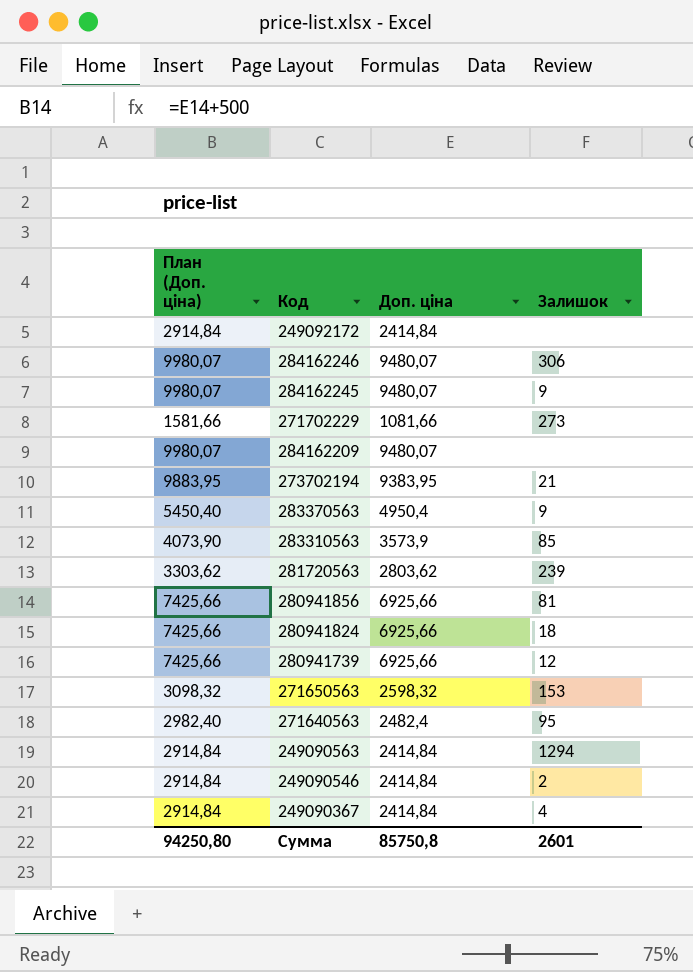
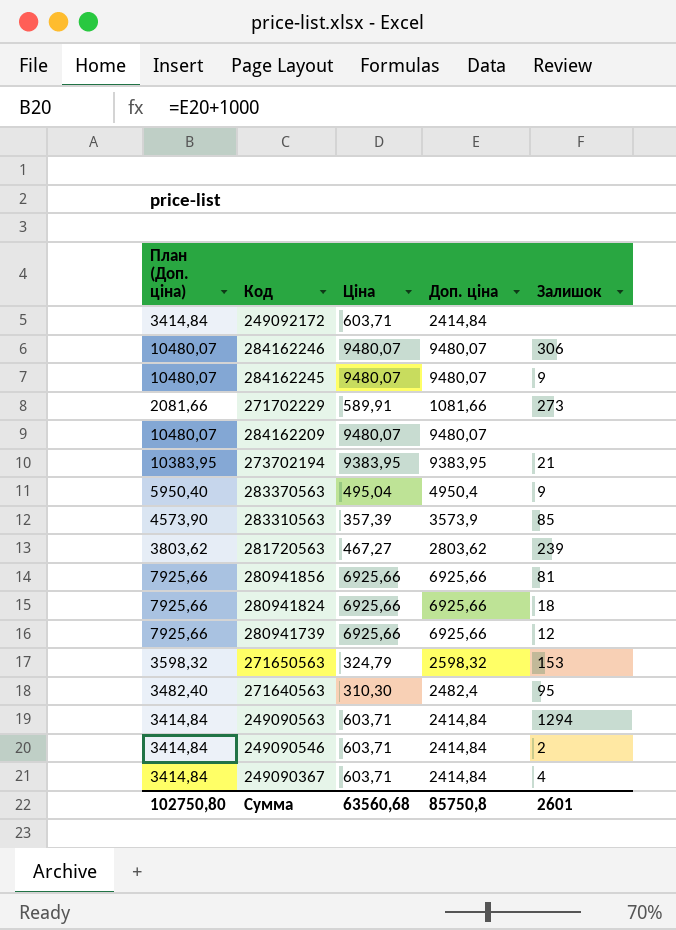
column План (Доп. ціна) | formula: [Доп. ціна] + 500 -> [Доп. ціна] + 1000
column Ціна | position: none -> 3
Сумма | План (Доп. ціна): 94250,80 -> 102750,80

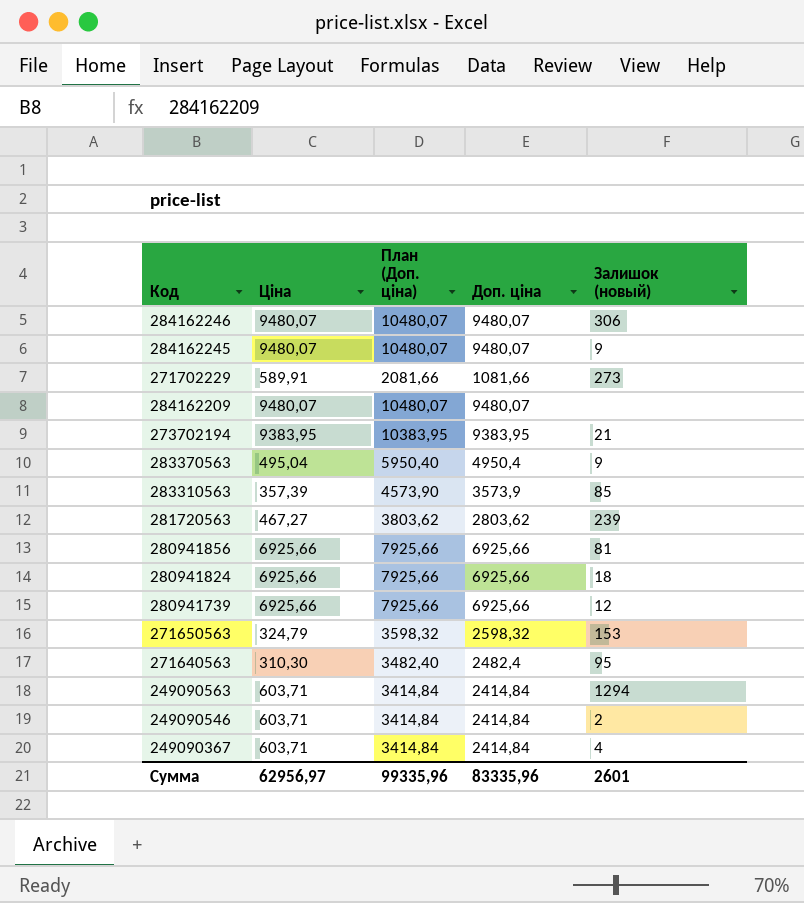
column План (Доп. ціна) | position: 1 -> 3
column name: Залишок -> Залишок (новый)
row 249092172: 3414,84 | 603,71 | 2414,84 | none -> none
Сумма | Ціна: 63560,68 -> 62956,97
Сумма | План (Доп. ціна): 102750,80 -> 99335,96
Сумма | Доп. ціна: 85750,8 -> 83335,96

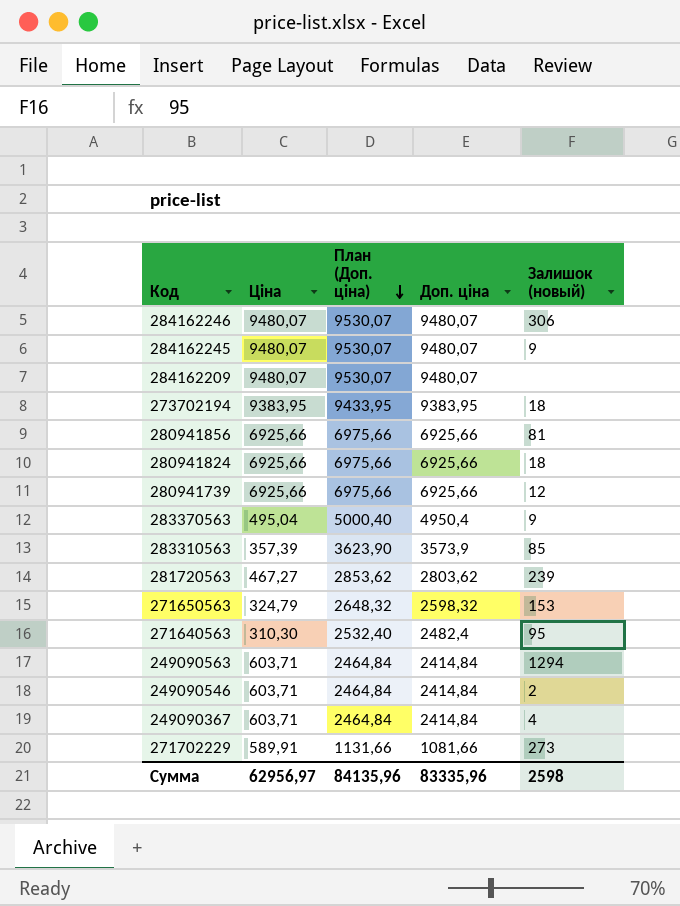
row order: none -> План (Доп. ціна) descending
column План (Доп. ціна) | formula: [Доп. ціна] + 1000 -> [Доп. ціна] + 50
273702194 | Залишок (новый): 21 -> 18
Сумма | План (Доп. ціна): 99335,96 -> 84135,96
Сумма | Залишок (новый): 2601 -> 2598

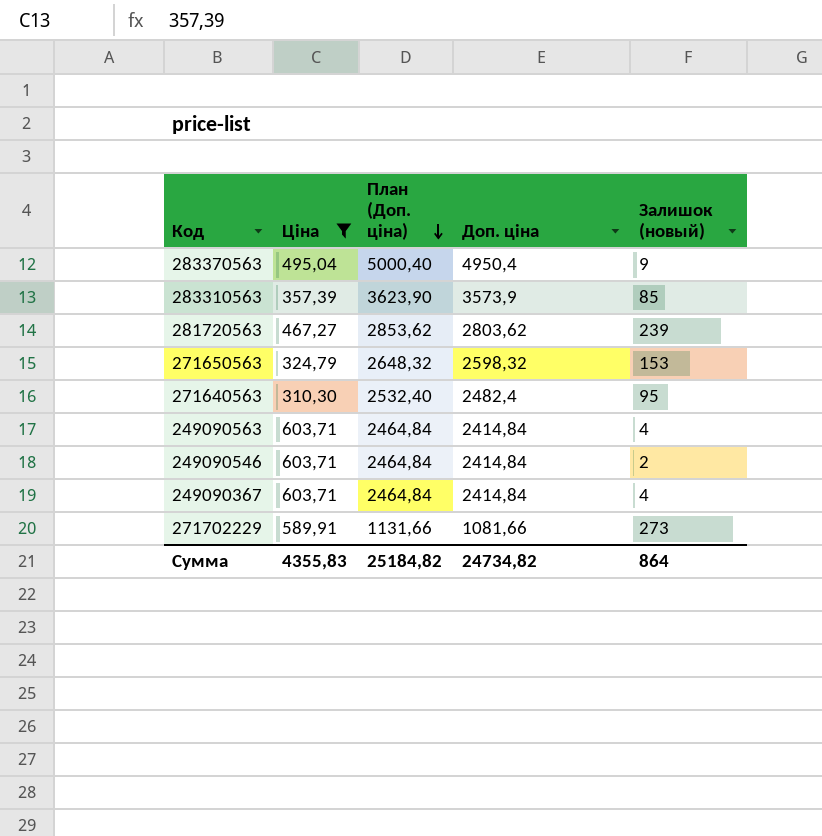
filter: none -> Ціна <= 603,71
249090563 | Залишок (новый): 1294 -> 4
Сумма | Ціна: 62956,97 -> 4355,83
Сумма | План (Доп. ціна): 84135,96 -> 25184,82
Сумма | Доп. ціна: 83335,96 -> 24734,82
Сумма | Залишок (новый): 2598 -> 864

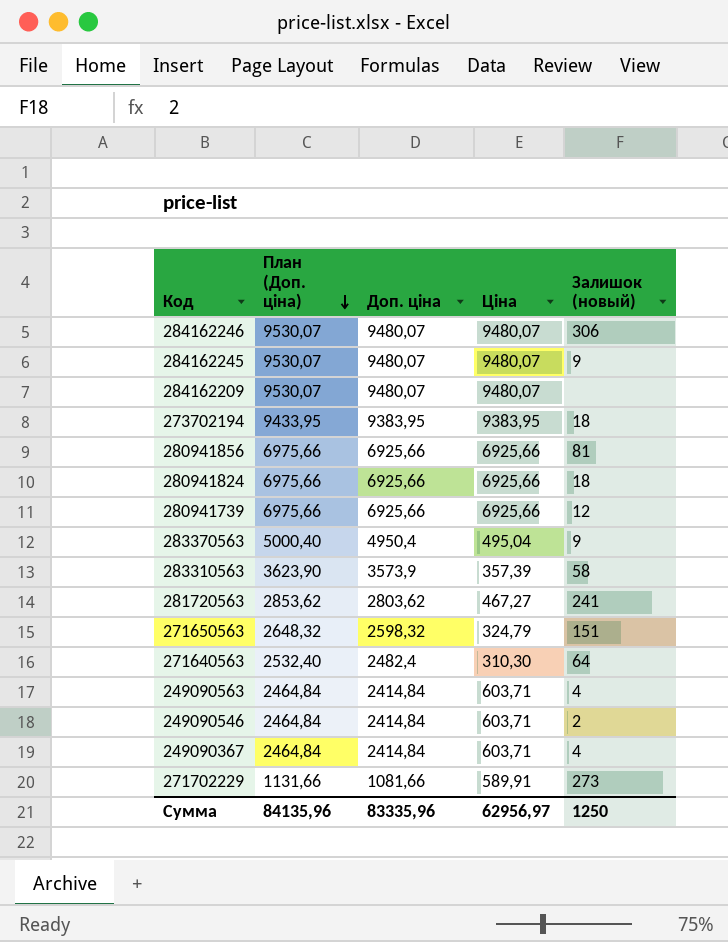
filter: Ціна <= 603,71 -> none
column Ціна | position: 2 -> 4
283310563 | Залишок (новый): 85 -> 58
281720563 | Залишок (новый): 239 -> 241
271650563 | Залишок (новый): 153 -> 151
271640563 | Залишок (новый): 95 -> 64
Сумма | План (Доп. ціна): 25184,82 -> 84135,96
Сумма | Доп. ціна: 24734,82 -> 83335,96
Сумма | Ціна: 4355,83 -> 62956,97
Сумма | Залишок (новый): 864 -> 1250

